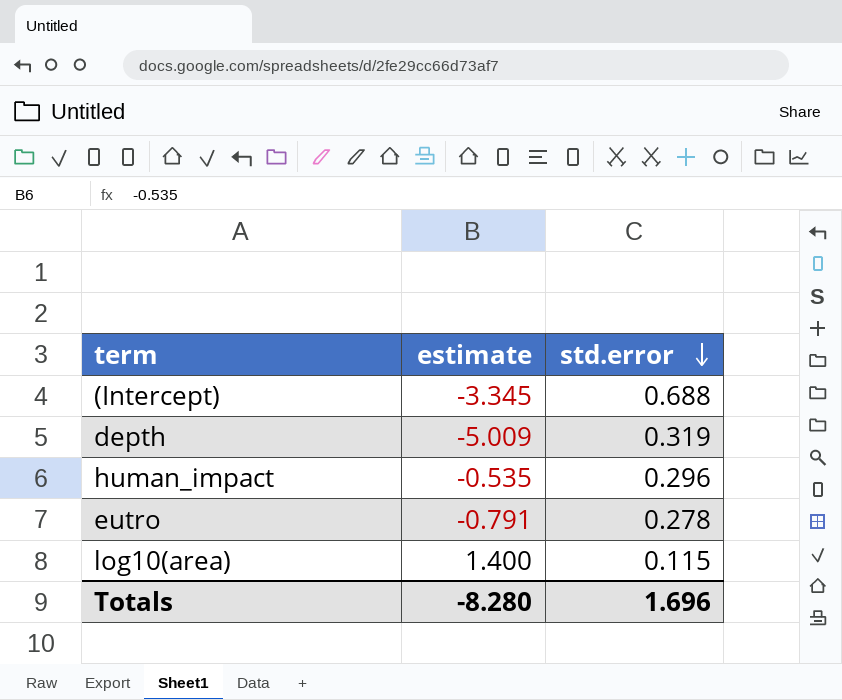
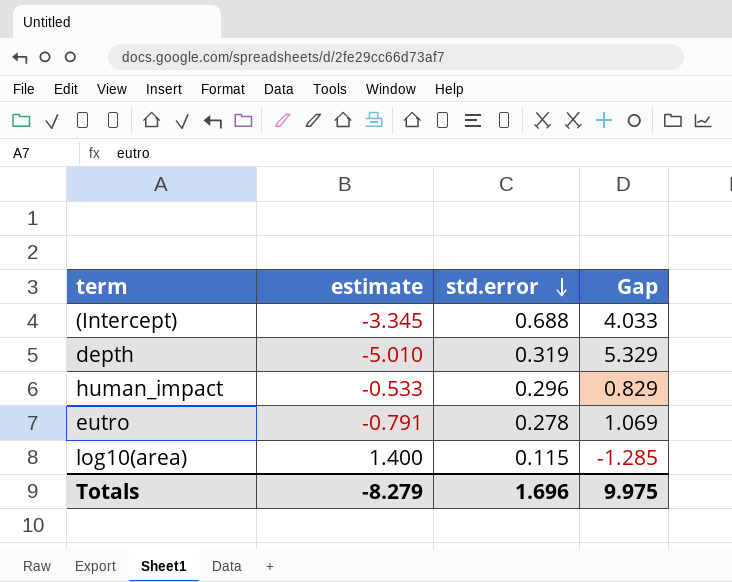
column Gap | formula: none -> [std.error] - [estimate]
depth | estimate: -5.009 -> -5.010
human_impact | estimate: -0.535 -> -0.533
Totals | estimate: -8.280 -> -8.279

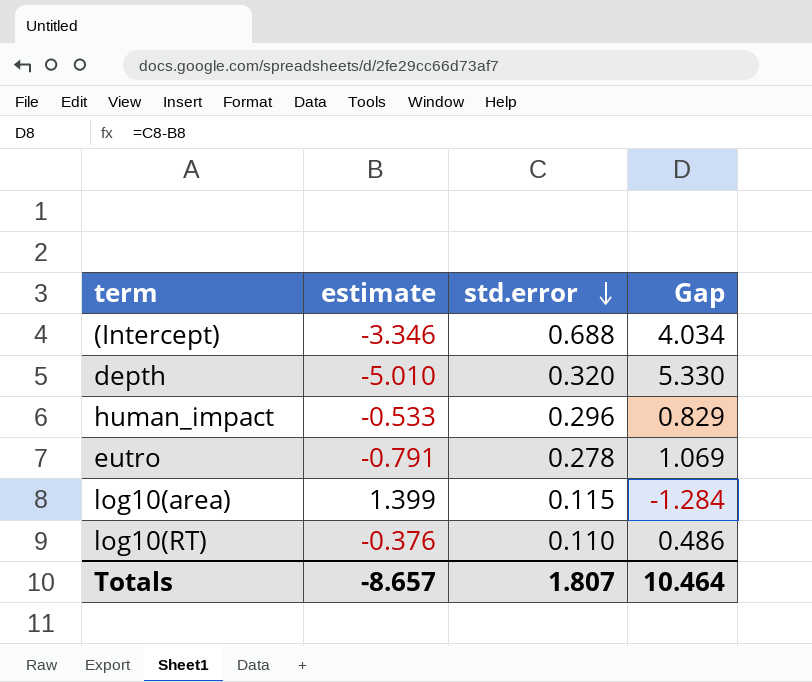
(Intercept) | estimate: -3.345 -> -3.346
(Intercept) | Gap: 4.033 -> 4.034
depth | std.error: 0.319 -> 0.320
depth | Gap: 5.329 -> 5.330
log10(area) | estimate: 1.400 -> 1.399
log10(area) | Gap: -1.285 -> -1.284
row log10(RT): none -> -0.376 | 0.110 | 0.486
Totals | estimate: -8.279 -> -8.657
Totals | std.error: 1.696 -> 1.807
Totals | Gap: 9.975 -> 10.464

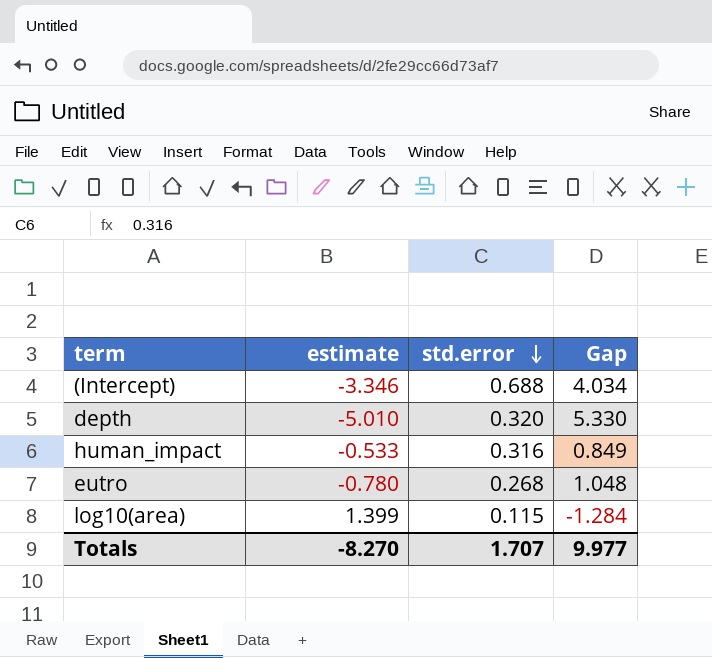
row log10(RT): -0.376 | 0.110 | 0.486 -> none
human_impact | std.error: 0.296 -> 0.316
human_impact | Gap: 0.829 -> 0.849
eutro | estimate: -0.791 -> -0.780
eutro | std.error: 0.278 -> 0.268
eutro | Gap: 1.069 -> 1.048
Totals | estimate: -8.657 -> -8.270
Totals | std.error: 1.807 -> 1.707
Totals | Gap: 10.464 -> 9.977

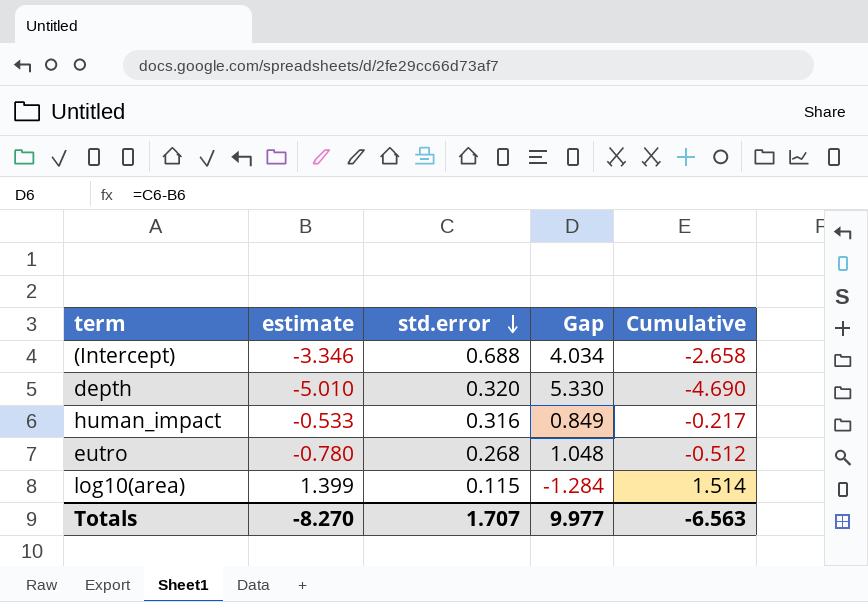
column Cumulative | formula: none -> [estimate] + [std.error]

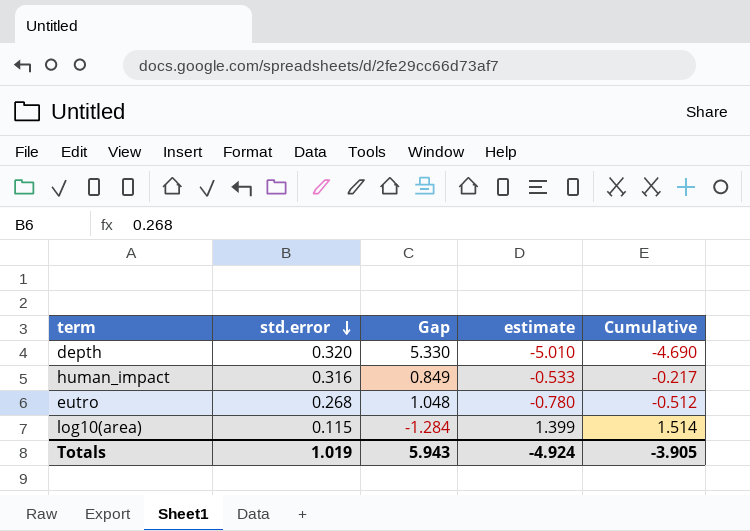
column estimate | position: 2 -> 4
row (Intercept): -3.346 | 0.688 | 4.034 | -2.658 -> none
Totals | std.error: 1.707 -> 1.019
Totals | Gap: 9.977 -> 5.943
Totals | estimate: -8.270 -> -4.924
Totals | Cumulative: -6.563 -> -3.905

